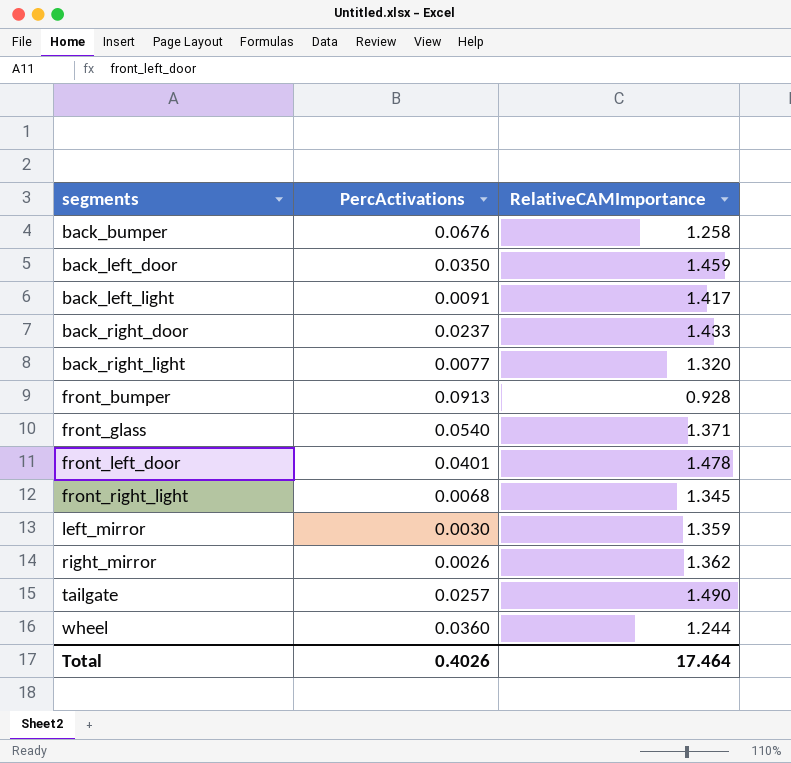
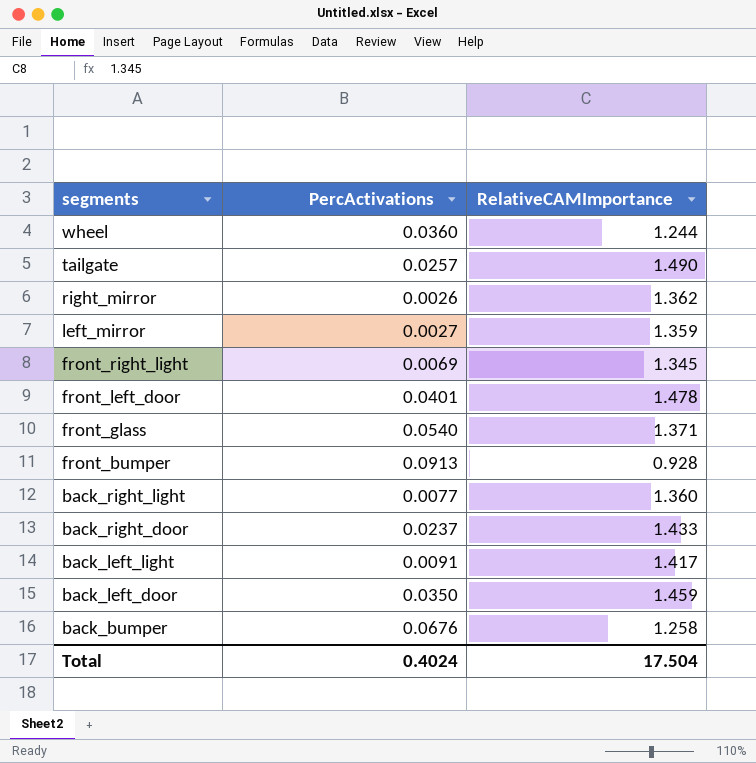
row order: segments ascending -> segments descending
left_mirror | PercActivations: 0.0030 -> 0.0027
front_right_light | PercActivations: 0.0068 -> 0.0069
back_right_light | RelativeCAMImportance: 1.320 -> 1.360
Total | PercActivations: 0.4026 -> 0.4024
Total | RelativeCAMImportance: 17.464 -> 17.504

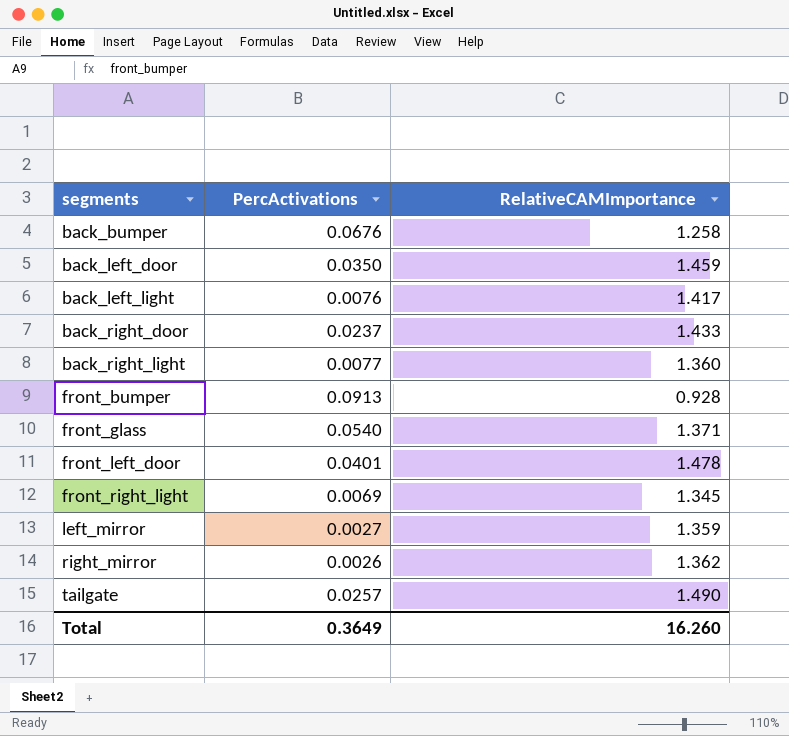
row order: segments descending -> segments ascending
row wheel: 0.0360 | 1.244 -> none
back_left_light | PercActivations: 0.0091 -> 0.0076
Total | PercActivations: 0.4024 -> 0.3649
Total | RelativeCAMImportance: 17.504 -> 16.260

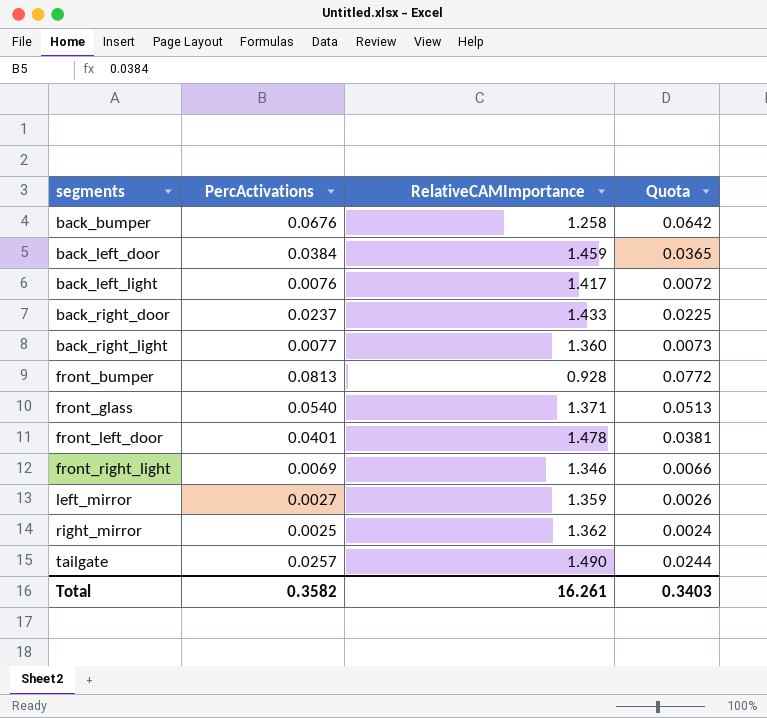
column Quota | formula: none -> [PercActivations] * 0.95
back_left_door | PercActivations: 0.0350 -> 0.0384
front_bumper | PercActivations: 0.0913 -> 0.0813
front_right_light | RelativeCAMImportance: 1.345 -> 1.346
right_mirror | PercActivations: 0.0026 -> 0.0025
Total | PercActivations: 0.3649 -> 0.3582
Total | RelativeCAMImportance: 16.260 -> 16.261

